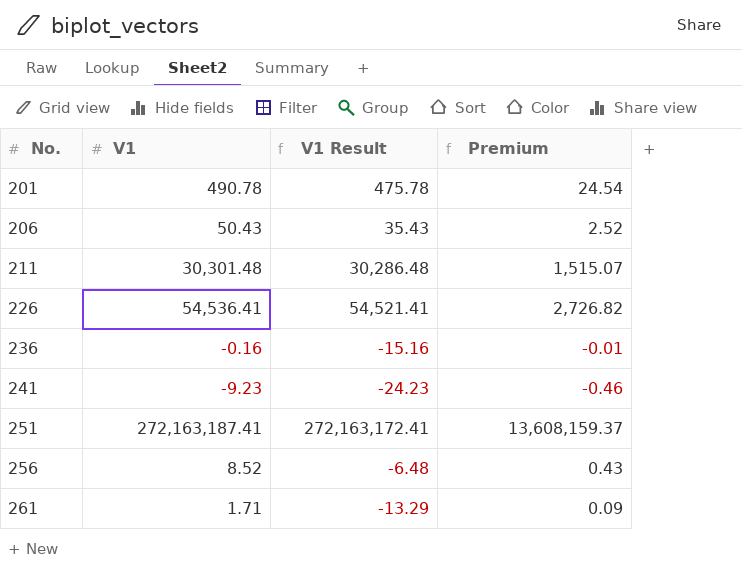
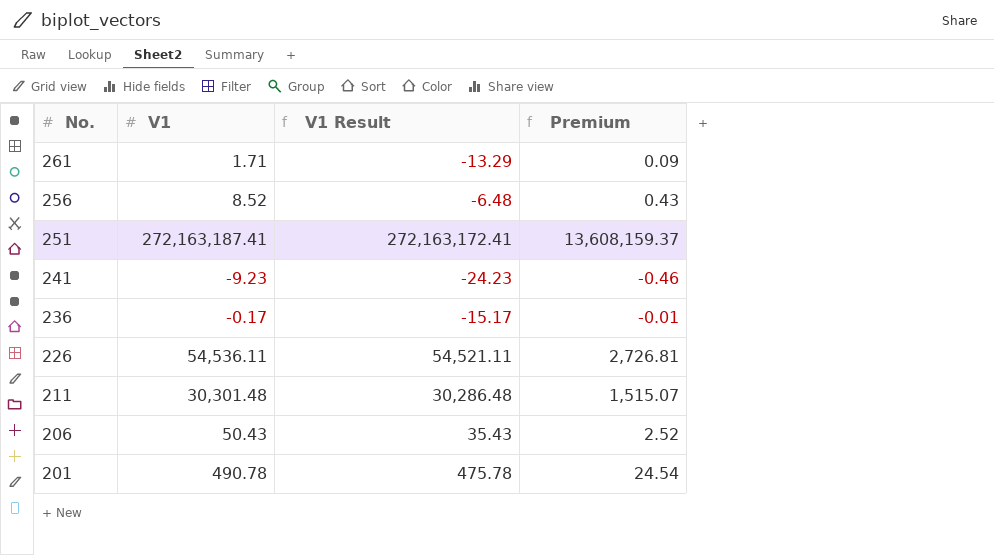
row order: No. ascending -> No. descending
236 | V1: -0.16 -> -0.17
236 | V1 Result: -15.16 -> -15.17
226 | V1: 54,536.41 -> 54,536.11
226 | V1 Result: 54,521.41 -> 54,521.11
226 | Premium: 2,726.82 -> 2,726.81

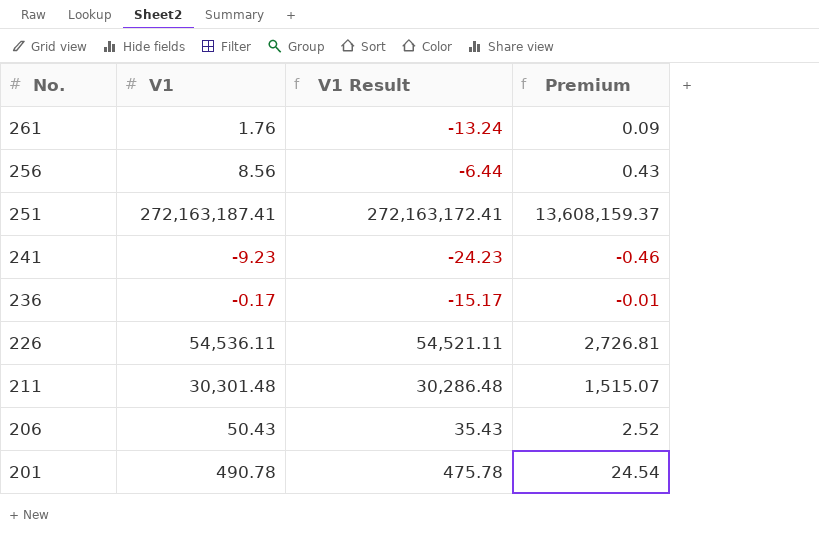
261 | V1: 1.71 -> 1.76
261 | V1 Result: -13.29 -> -13.24
256 | V1: 8.52 -> 8.56
256 | V1 Result: -6.48 -> -6.44

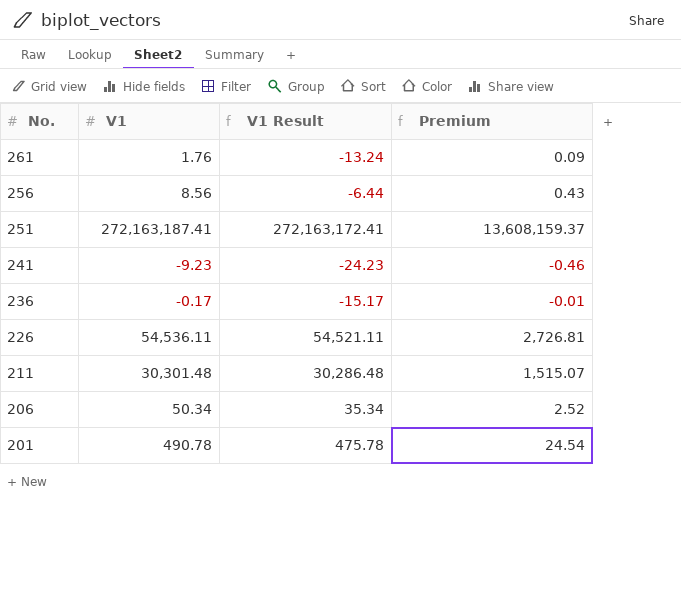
206 | V1: 50.43 -> 50.34
206 | V1 Result: 35.43 -> 35.34

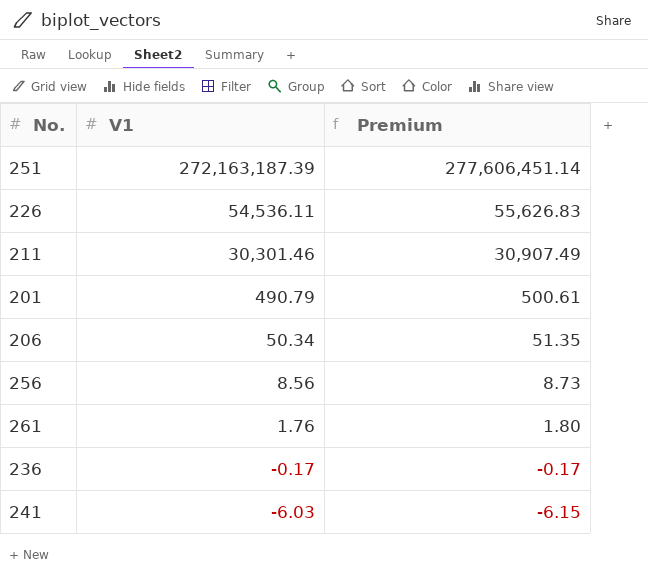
row order: No. descending -> V1 descending
column V1 Result | formula: [V1] - 15 -> none
column Premium | formula: [V1] * 0.05 -> [V1] * 1.02
251 | V1: 272,163,187.41 -> 272,163,187.39
211 | V1: 30,301.48 -> 30,301.46
201 | V1: 490.78 -> 490.79
241 | V1: -9.23 -> -6.03

